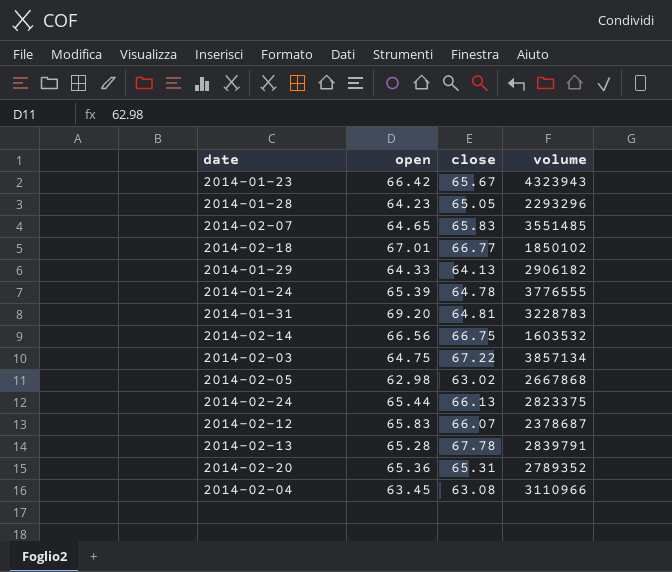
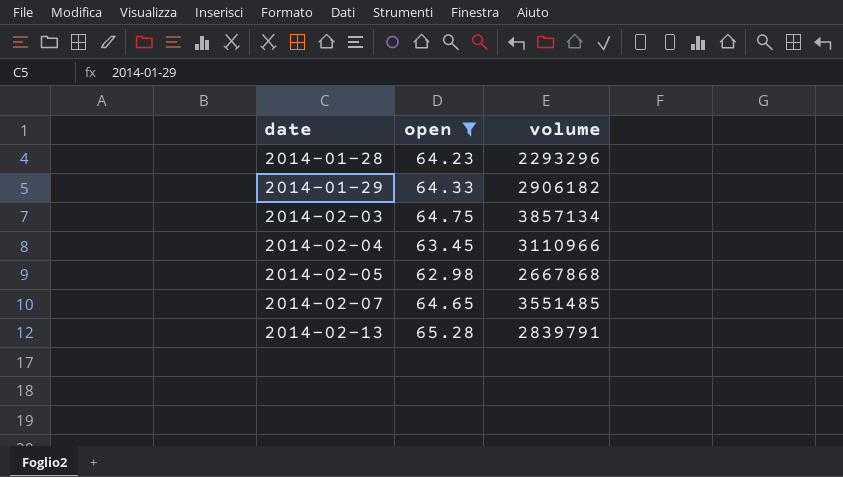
filter: none -> open <= 65.28
row order: none -> date ascending
column close | position: 3 -> none

